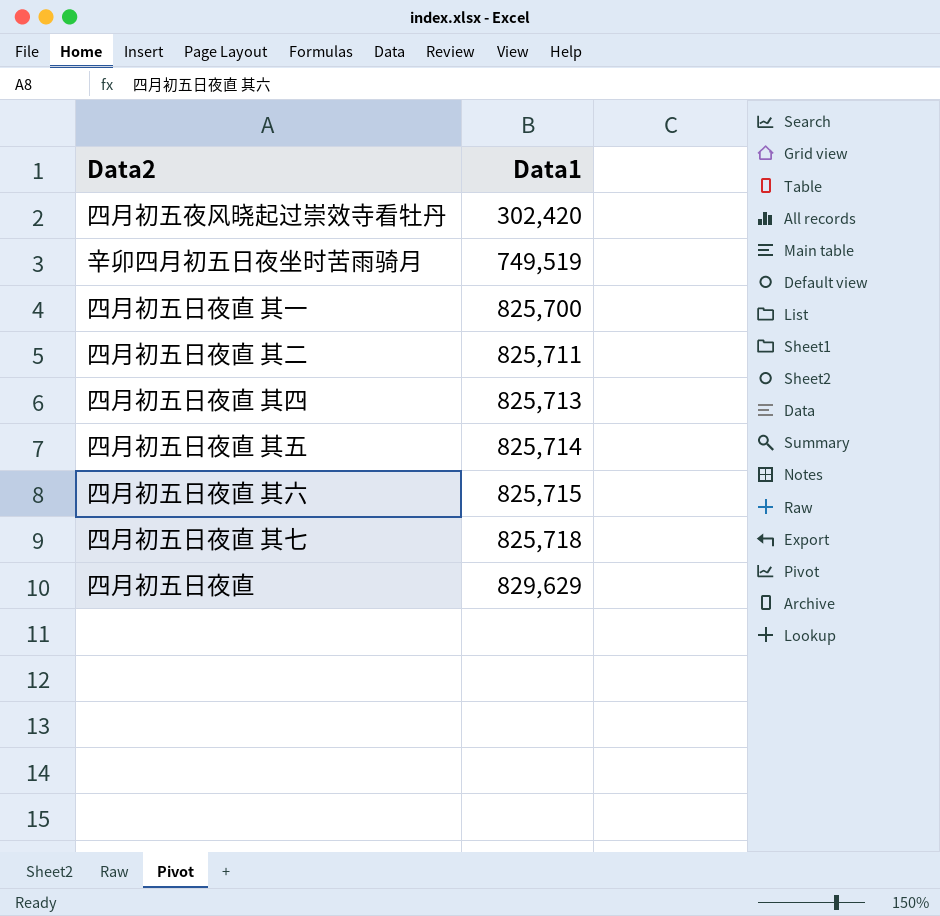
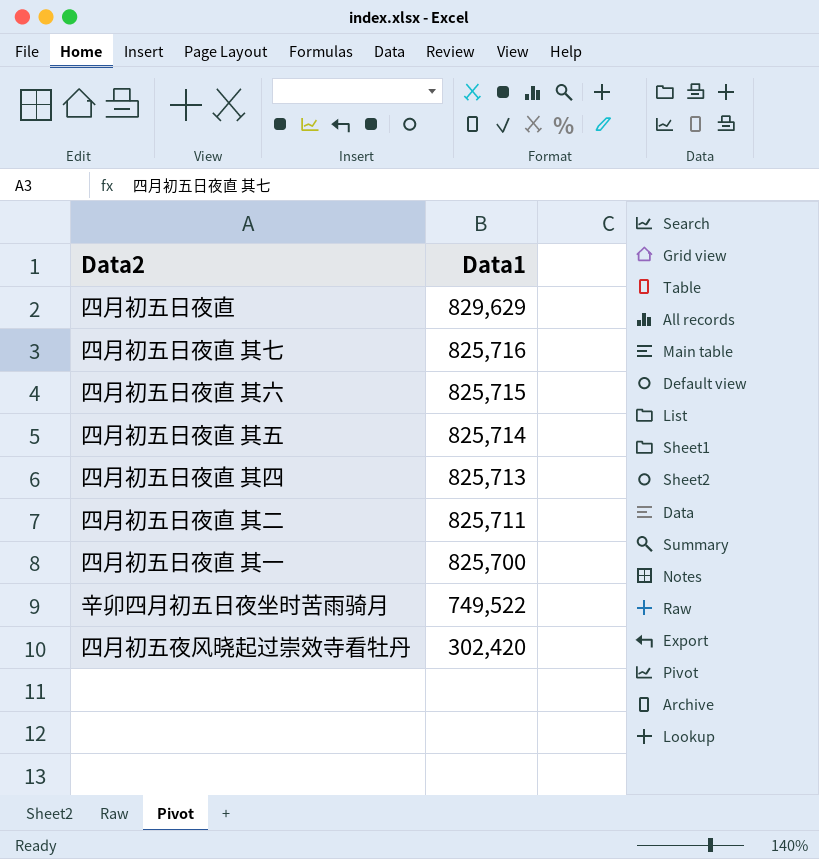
row order: Data1 ascending -> Data1 descending
四月初五日夜直 其七 | Data1: 825,718 -> 825,716
辛卯四月初五日夜坐时苦雨骑月 | Data1: 749,519 -> 749,522

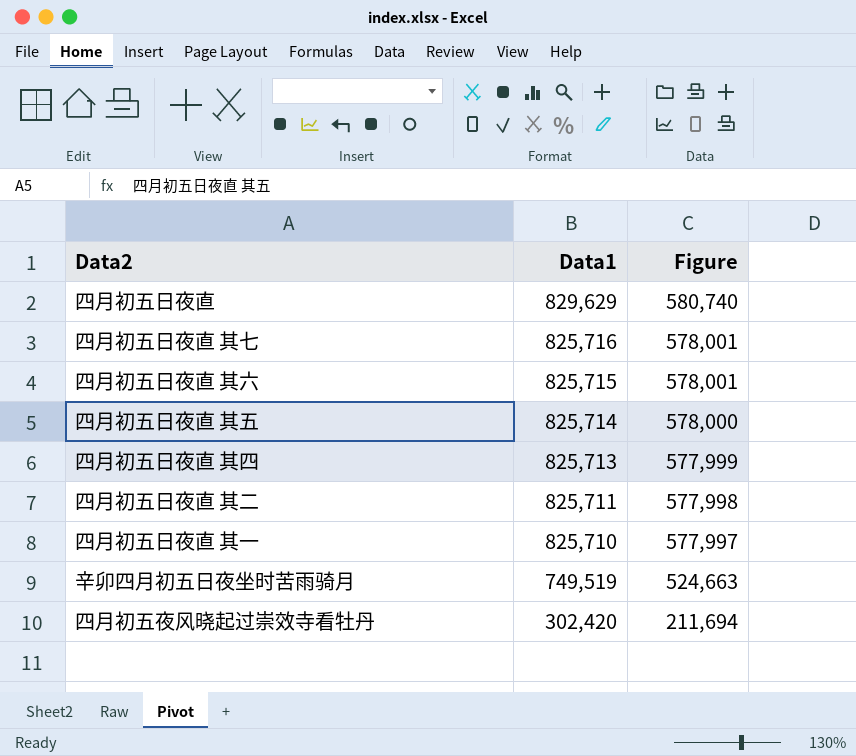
column Figure | formula: none -> [Data1] * 0.7
四月初五日夜直 其一 | Data1: 825,700 -> 825,710
辛卯四月初五日夜坐时苦雨骑月 | Data1: 749,522 -> 749,519

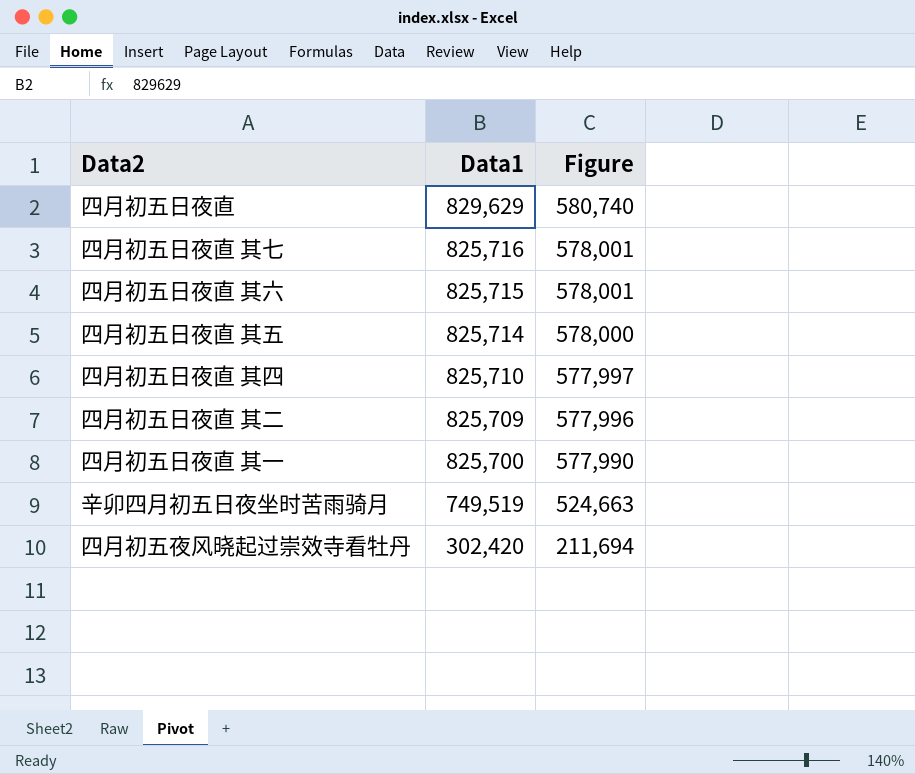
四月初五日夜直 其四 | Data1: 825,713 -> 825,710
四月初五日夜直 其四 | Figure: 577,999 -> 577,997
四月初五日夜直 其二 | Data1: 825,711 -> 825,709
四月初五日夜直 其二 | Figure: 577,998 -> 577,996
四月初五日夜直 其一 | Data1: 825,710 -> 825,700
四月初五日夜直 其一 | Figure: 577,997 -> 577,990

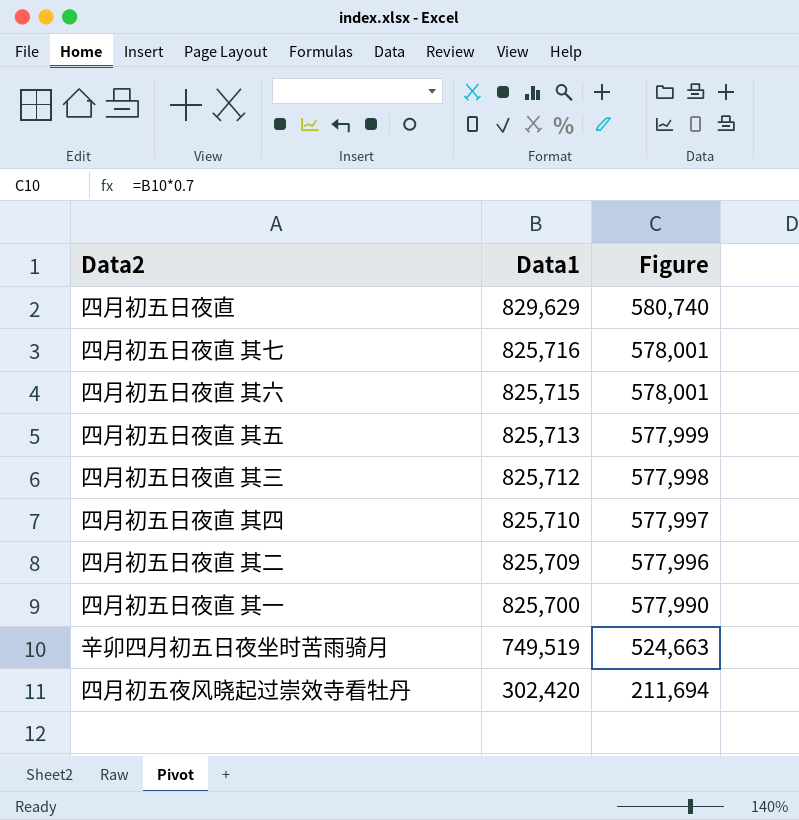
四月初五日夜直 其五 | Data1: 825,714 -> 825,713
四月初五日夜直 其五 | Figure: 578,000 -> 577,999
row 四月初五日夜直 其三: none -> 825,712 | 577,998

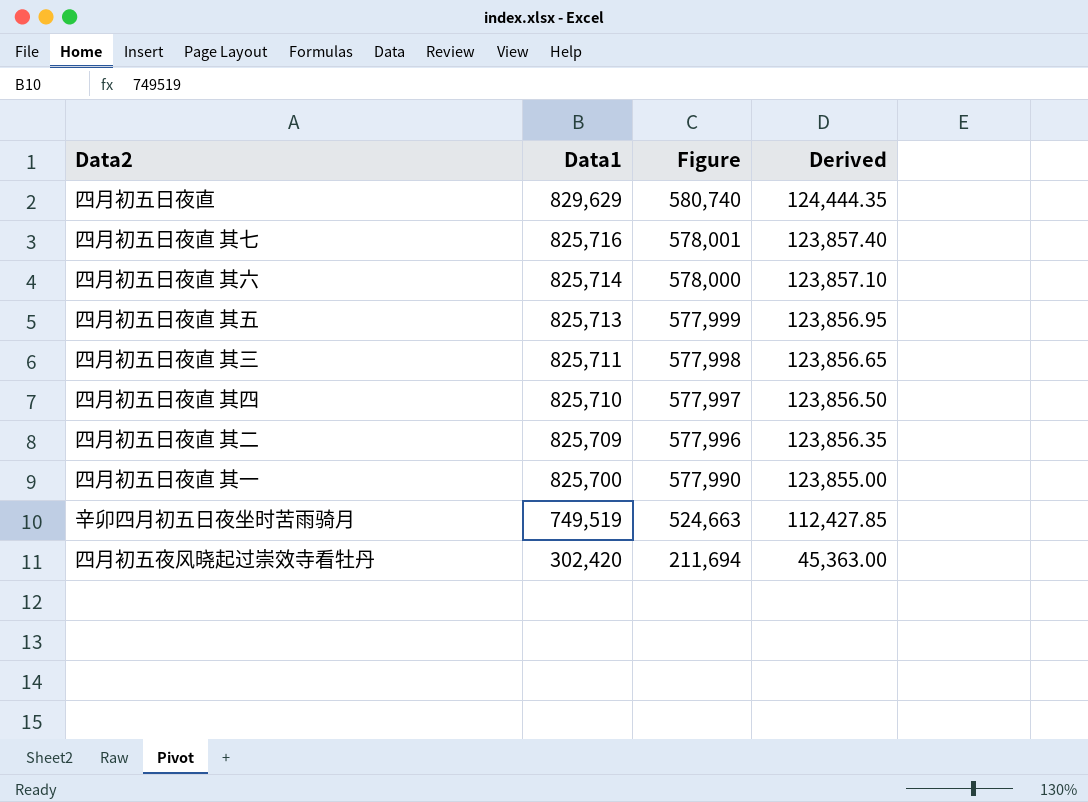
column Derived | formula: none -> [Data1] * 0.15
四月初五日夜直 其六 | Data1: 825,715 -> 825,714
四月初五日夜直 其六 | Figure: 578,001 -> 578,000
四月初五日夜直 其三 | Data1: 825,712 -> 825,711

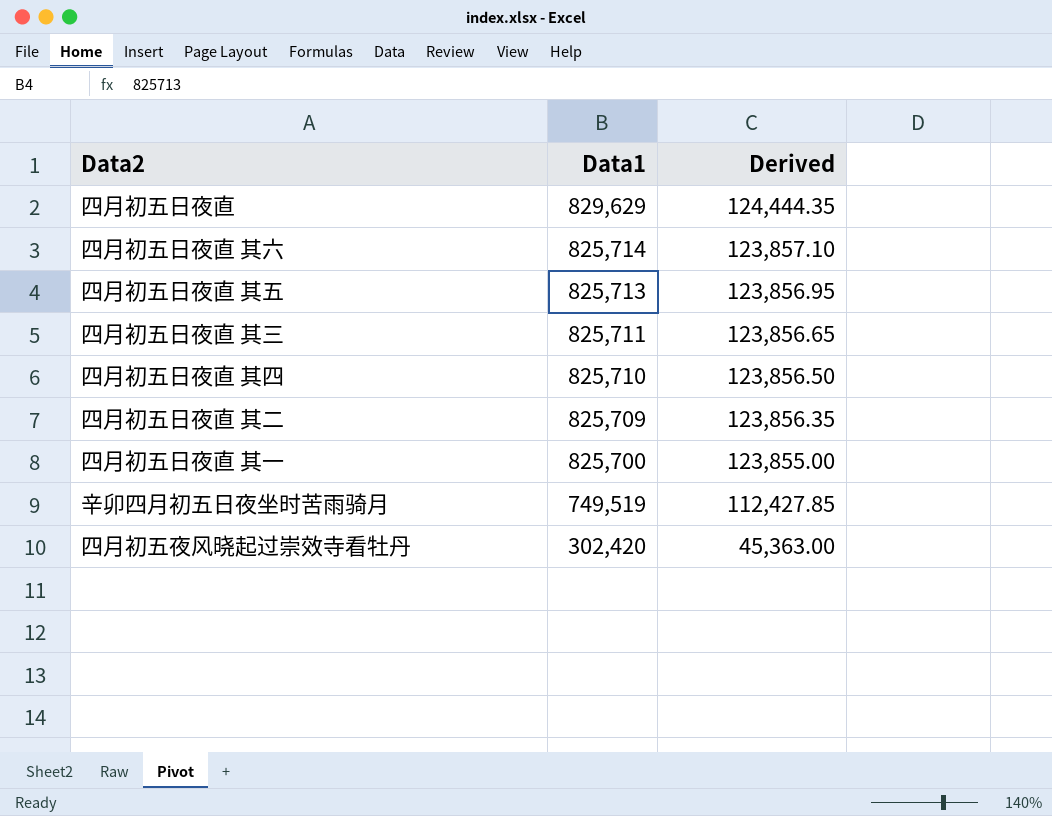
column Figure | formula: [Data1] * 0.7 -> none
row 四月初五日夜直 其七: 825,716 | 578,001 | 123,857.40 -> none

